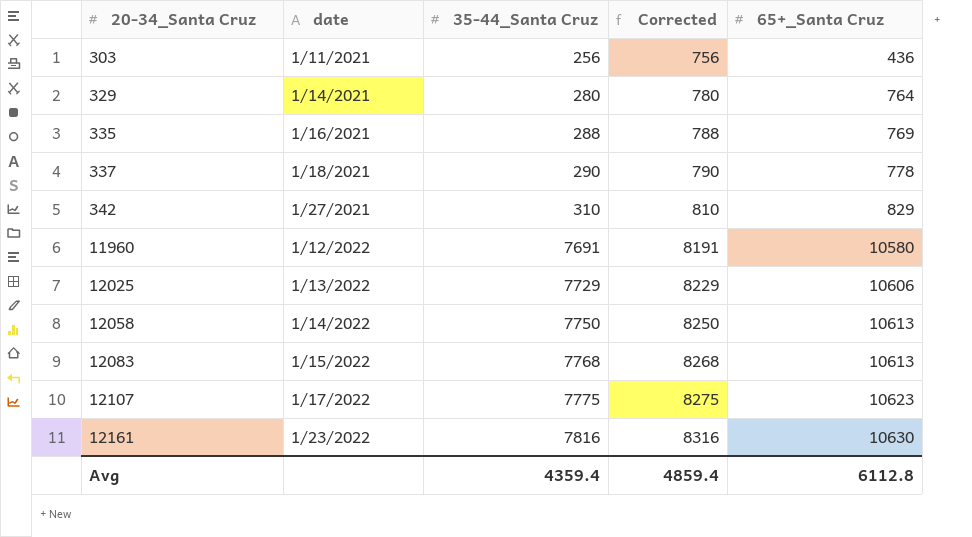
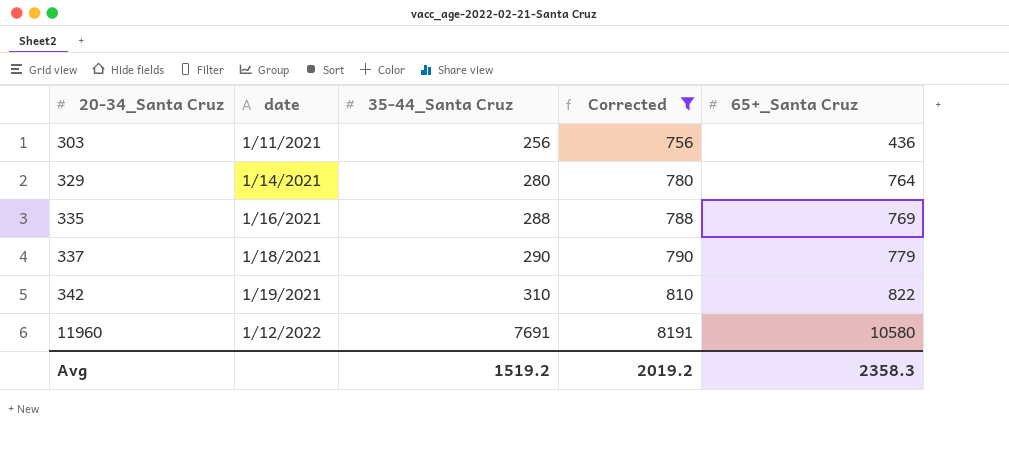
filter: none -> Corrected <= 8191
337 | 65+_Santa Cruz: 778 -> 779
342 | date: 1/27/2021 -> 1/19/2021
342 | 65+_Santa Cruz: 829 -> 822
Avg | 35-44_Santa Cruz: 4359.4 -> 1519.2
Avg | Corrected: 4859.4 -> 2019.2
Avg | 65+_Santa Cruz: 6112.8 -> 2358.3

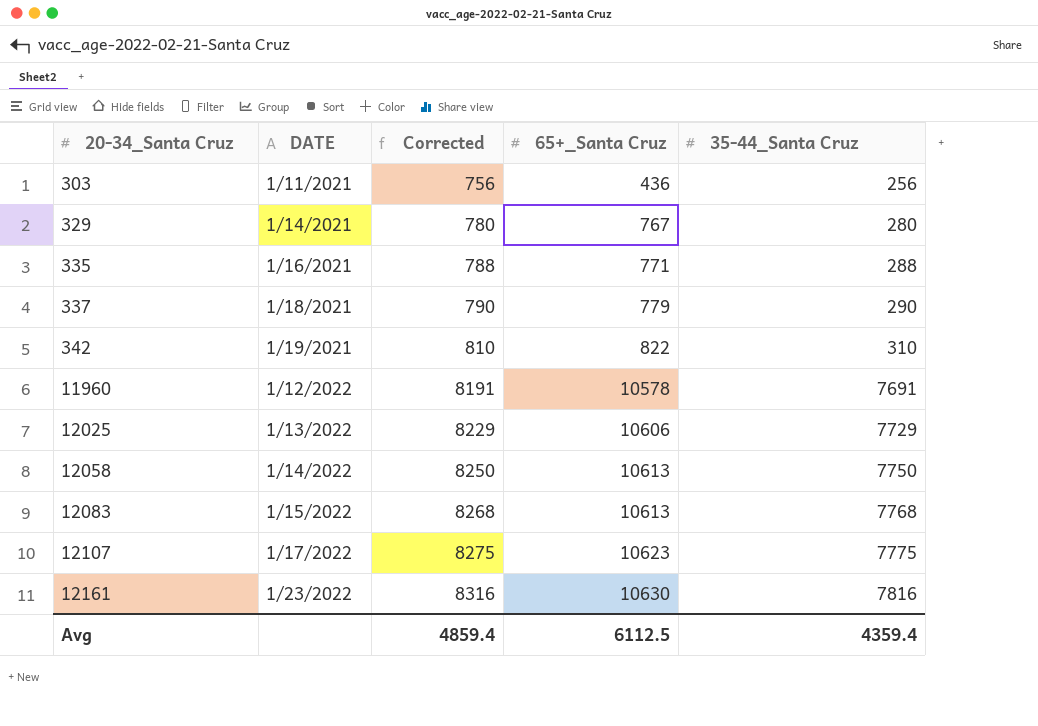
filter: Corrected <= 8191 -> none
column name: date -> DATE
column 35-44_Santa Cruz | position: 3 -> 5
329 | 65+_Santa Cruz: 764 -> 767
335 | 65+_Santa Cruz: 769 -> 771
11960 | 65+_Santa Cruz: 10580 -> 10578
Avg | Corrected: 2019.2 -> 4859.4
Avg | 65+_Santa Cruz: 2358.3 -> 6112.5
Avg | 35-44_Santa Cruz: 1519.2 -> 4359.4

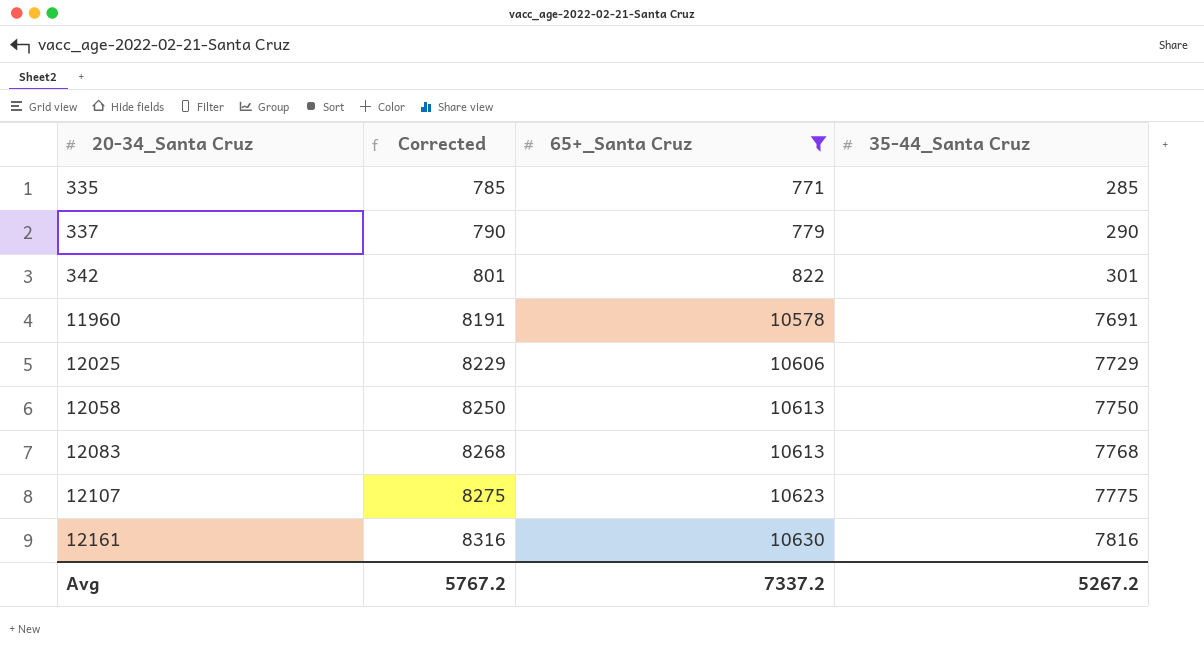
filter: none -> 65+_Santa Cruz >= 771
column DATE | position: 2 -> none
335 | Corrected: 788 -> 785
335 | 35-44_Santa Cruz: 288 -> 285
342 | Corrected: 810 -> 801
342 | 35-44_Santa Cruz: 310 -> 301
Avg | Corrected: 4859.4 -> 5767.2
Avg | 65+_Santa Cruz: 6112.5 -> 7337.2
Avg | 35-44_Santa Cruz: 4359.4 -> 5267.2

